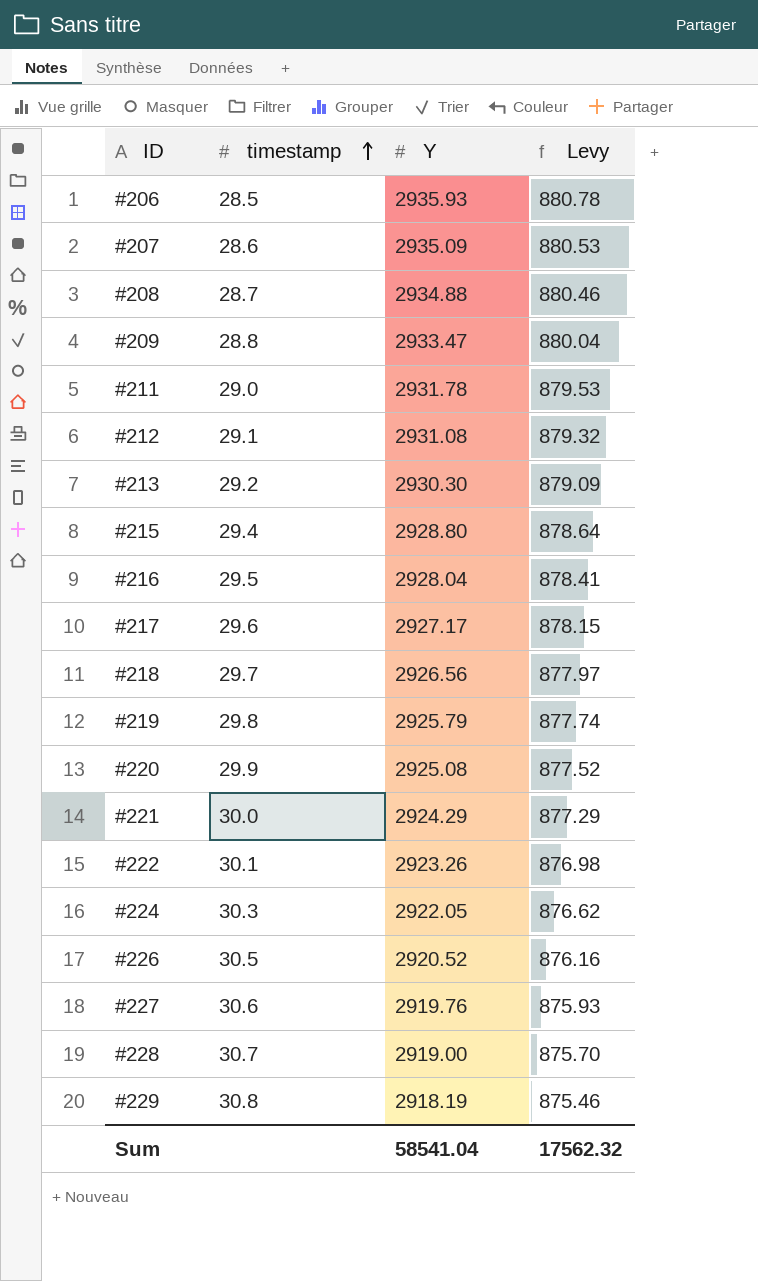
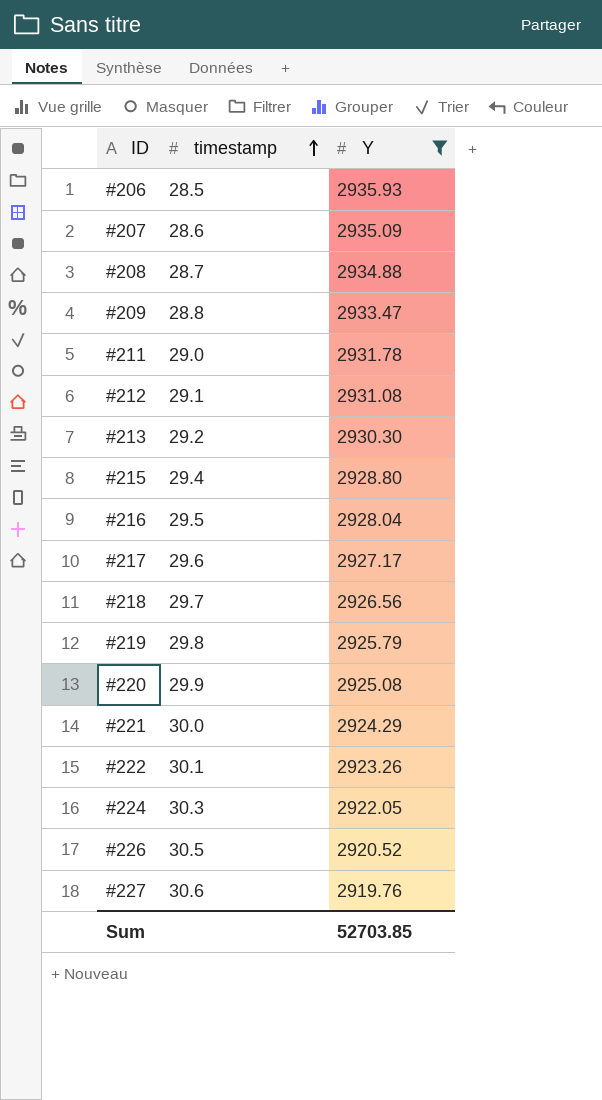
filter: none -> Y >= 2919.76
column Levy | formula: [Y] * 0.3 -> none
Sum | Y: 58541.04 -> 52703.85

